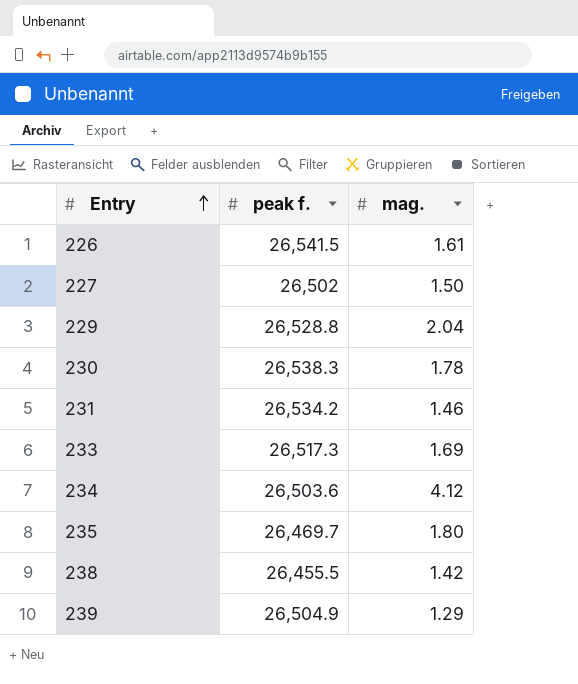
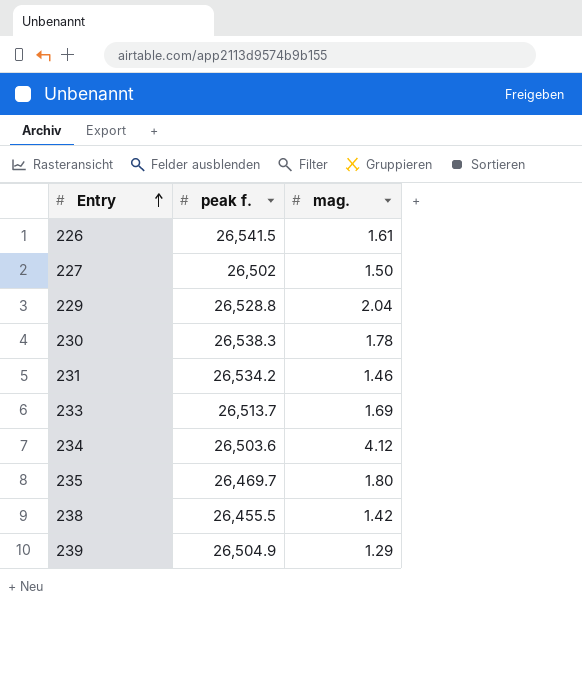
233 | peak f.: 26,517.3 -> 26,513.7

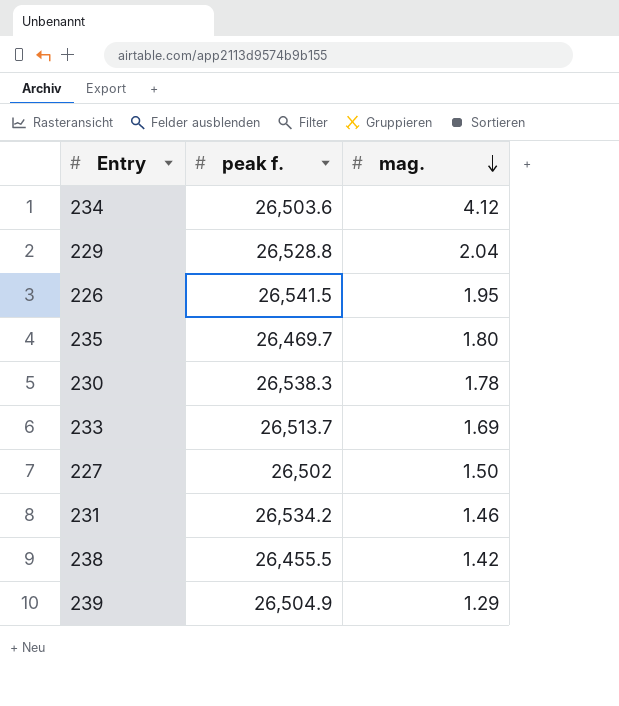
row order: Entry ascending -> mag. descending
226 | mag.: 1.61 -> 1.95

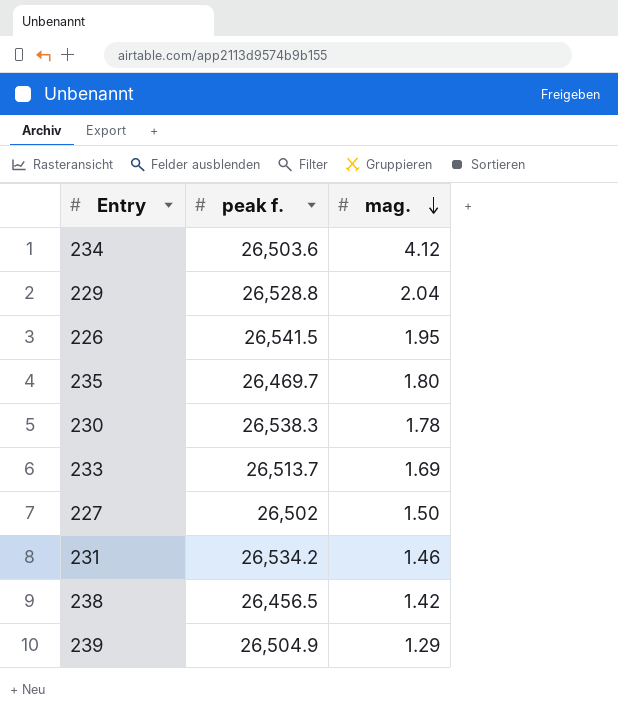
238 | peak f.: 26,455.5 -> 26,456.5

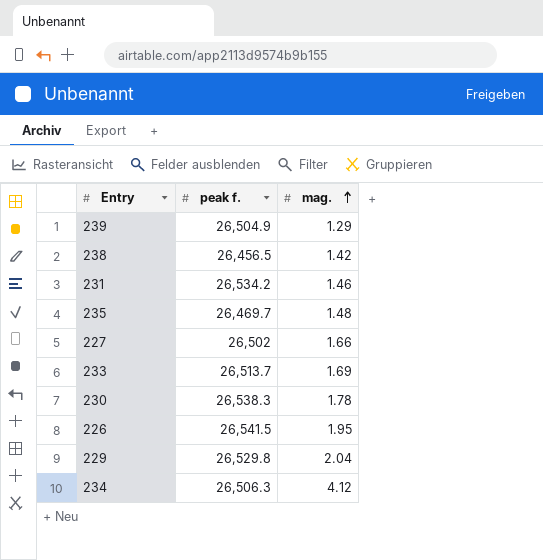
row order: mag. descending -> mag. ascending
235 | mag.: 1.80 -> 1.48
227 | mag.: 1.50 -> 1.66
229 | peak f.: 26,528.8 -> 26,529.8
234 | peak f.: 26,503.6 -> 26,506.3

